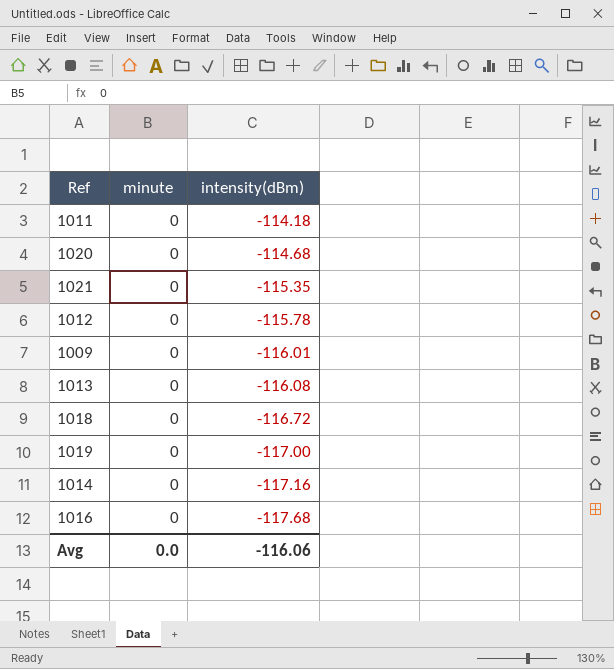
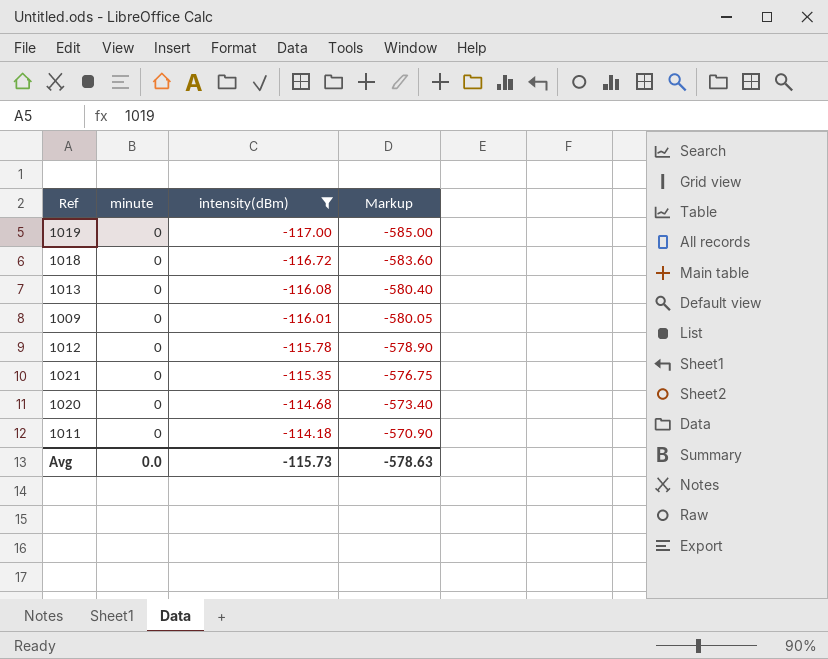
filter: none -> intensity(dBm) >= -117.00
row order: intensity(dBm) descending -> intensity(dBm) ascending
column Markup | formula: none -> [intensity(dBm)] * 5
Avg | intensity(dBm): -116.06 -> -115.73

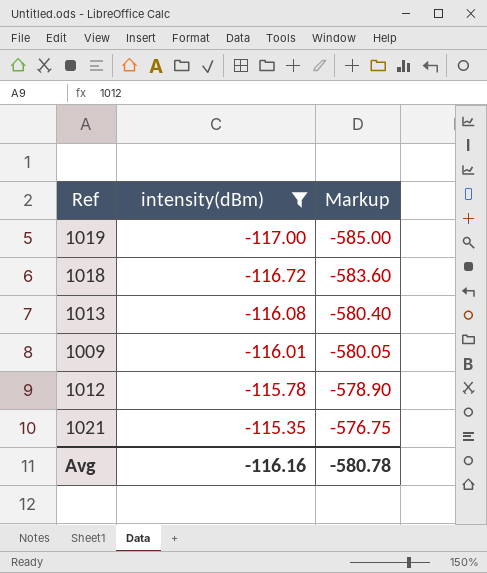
column minute | position: 2 -> none
row 1020: 0 | -114.68 | -573.40 -> none
row 1011: 0 | -114.18 | -570.90 -> none
Avg | intensity(dBm): -115.73 -> -116.16
Avg | Markup: -578.63 -> -580.78

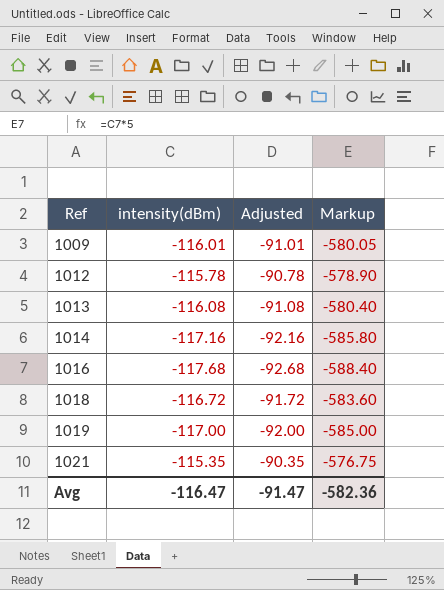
filter: intensity(dBm) >= -117.00 -> none
row order: intensity(dBm) ascending -> Ref ascending
column Adjusted | formula: none -> [intensity(dBm)] + 25
Avg | intensity(dBm): -116.16 -> -116.47
Avg | Markup: -580.78 -> -582.36

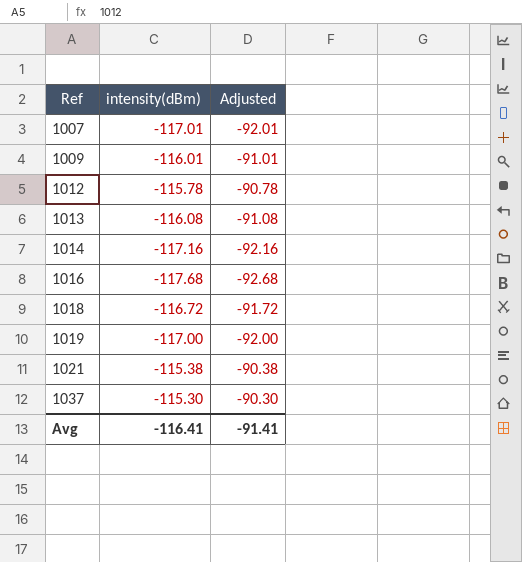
column Markup | formula: [intensity(dBm)] * 5 -> none
row 1007: none -> -117.01 | -92.01
1021 | intensity(dBm): -115.35 -> -115.38
1021 | Adjusted: -90.35 -> -90.38
row 1037: none -> -115.30 | -90.30
Avg | intensity(dBm): -116.47 -> -116.41
Avg | Adjusted: -91.47 -> -91.41

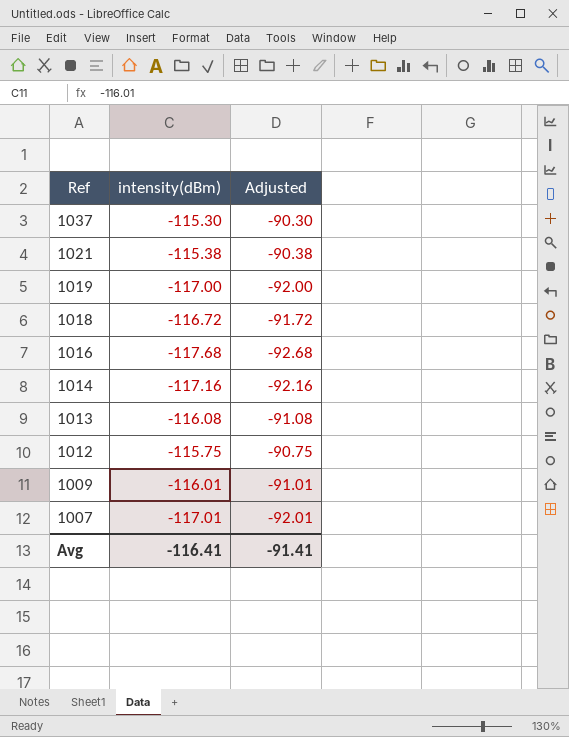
row order: Ref ascending -> Ref descending
1012 | intensity(dBm): -115.78 -> -115.75
1012 | Adjusted: -90.78 -> -90.75

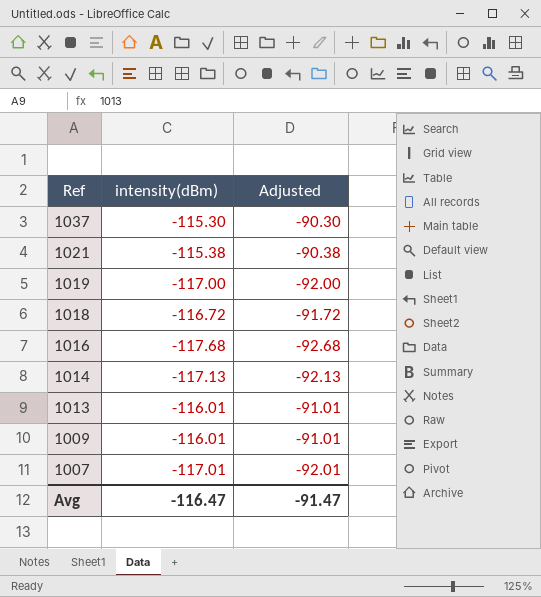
row 1012: -115.75 | -90.75 -> none
1014 | intensity(dBm): -117.16 -> -117.13
1014 | Adjusted: -92.16 -> -92.13
1013 | intensity(dBm): -116.08 -> -116.01
1013 | Adjusted: -91.08 -> -91.01
Avg | intensity(dBm): -116.41 -> -116.47
Avg | Adjusted: -91.41 -> -91.47

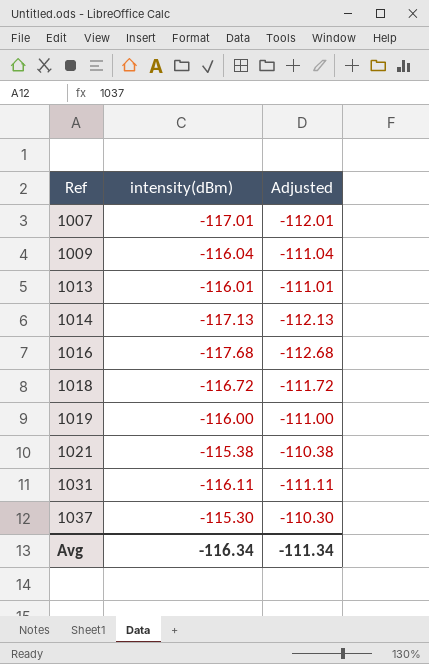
row order: Ref descending -> Ref ascending
column Adjusted | formula: [intensity(dBm)] + 25 -> [intensity(dBm)] + 5
1009 | intensity(dBm): -116.01 -> -116.04
1019 | intensity(dBm): -117.00 -> -116.00
row 1031: none -> -116.11 | -111.11
Avg | intensity(dBm): -116.47 -> -116.34
Avg | Adjusted: -91.47 -> -111.34

